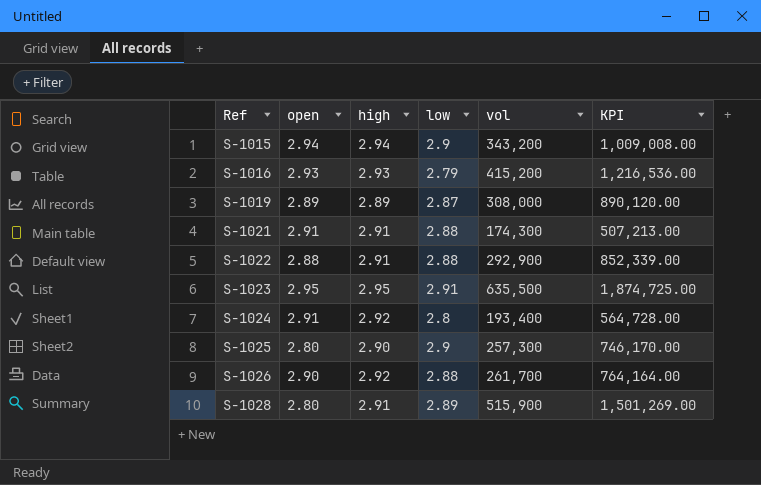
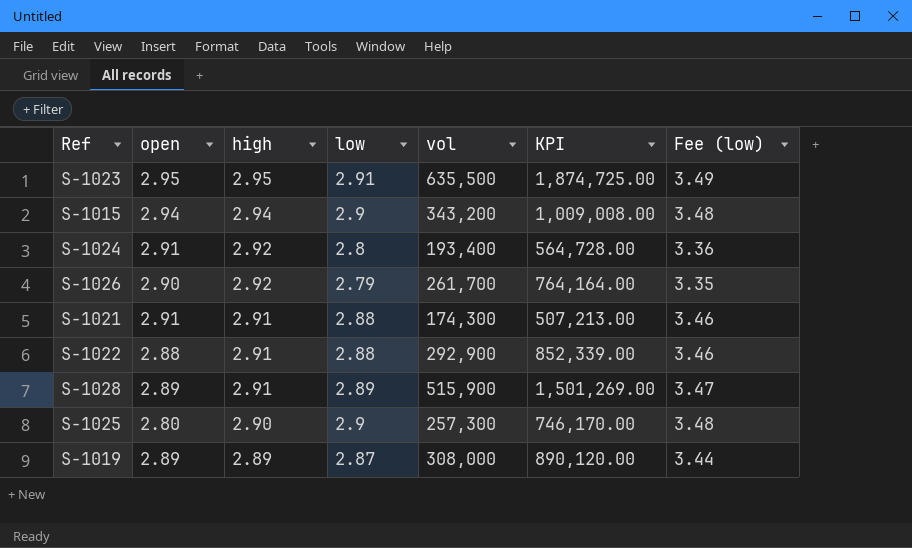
row order: Ref ascending -> high descending
column Fee (low) | formula: none -> [low] * 1.2
row S-1016: 2.93 | 2.93 | 2.79 | 415,200 | 1,216,536.00 -> none
S-1026 | low: 2.88 -> 2.79
S-1028 | open: 2.80 -> 2.89

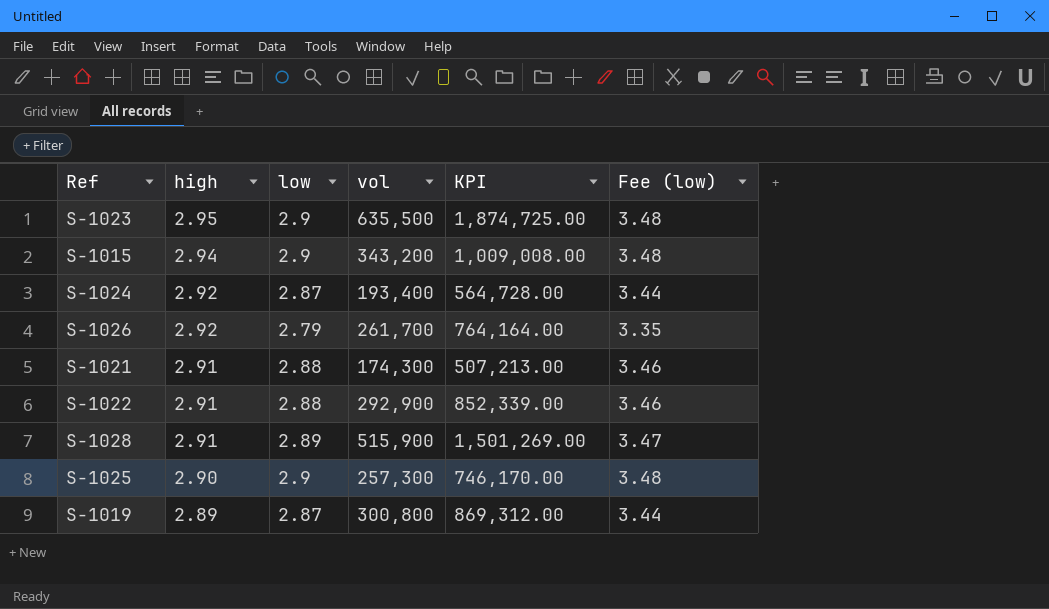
column open | position: 2 -> none
S-1023 | low: 2.91 -> 2.9
S-1023 | Fee (low): 3.49 -> 3.48
S-1024 | low: 2.8 -> 2.87
S-1024 | Fee (low): 3.36 -> 3.44
S-1019 | vol: 308,000 -> 300,800
S-1019 | KPI: 890,120.00 -> 869,312.00

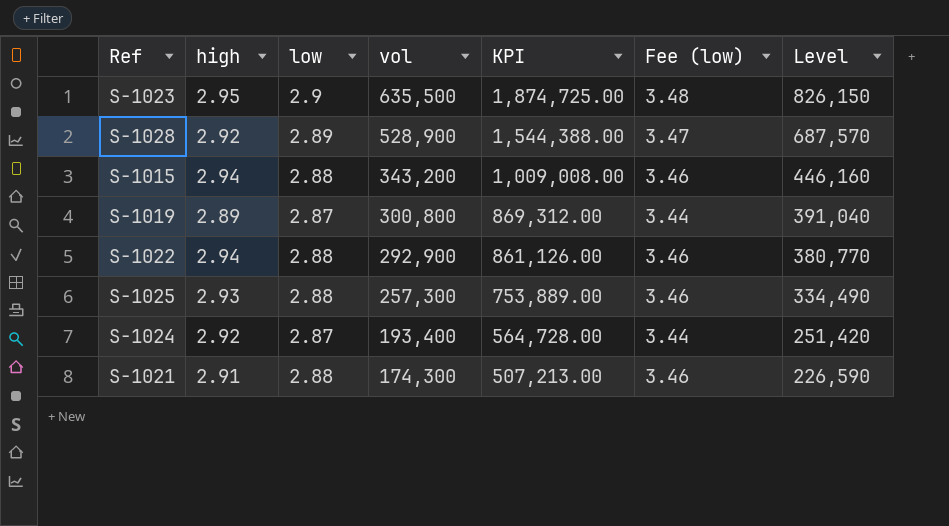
row order: high descending -> vol descending
column Level | formula: none -> [vol] * 1.3
row S-1026: 2.92 | 2.79 | 261,700 | 764,164.00 | 3.35 -> none
S-1028 | high: 2.91 -> 2.92
S-1028 | vol: 515,900 -> 528,900
S-1028 | KPI: 1,501,269.00 -> 1,544,388.00
S-1015 | low: 2.9 -> 2.88
S-1015 | Fee (low): 3.48 -> 3.46
S-1022 | high: 2.91 -> 2.94
S-1022 | KPI: 852,339.00 -> 861,126.00
S-1025 | high: 2.90 -> 2.93
S-1025 | low: 2.9 -> 2.88
S-1025 | KPI: 746,170.00 -> 753,889.00
S-1025 | Fee (low): 3.48 -> 3.46

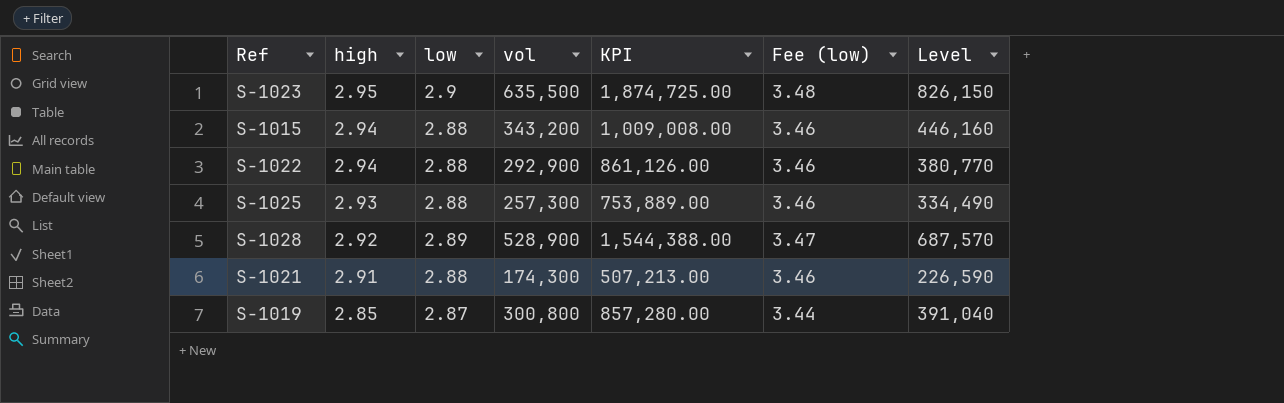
row order: vol descending -> high descending
row S-1024: 2.92 | 2.87 | 193,400 | 564,728.00 | 3.44 | 251,420 -> none
S-1019 | high: 2.89 -> 2.85
S-1019 | KPI: 869,312.00 -> 857,280.00

